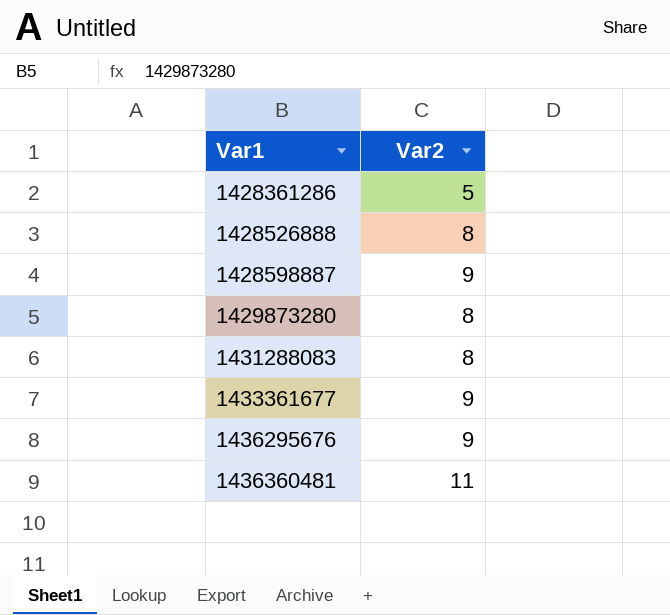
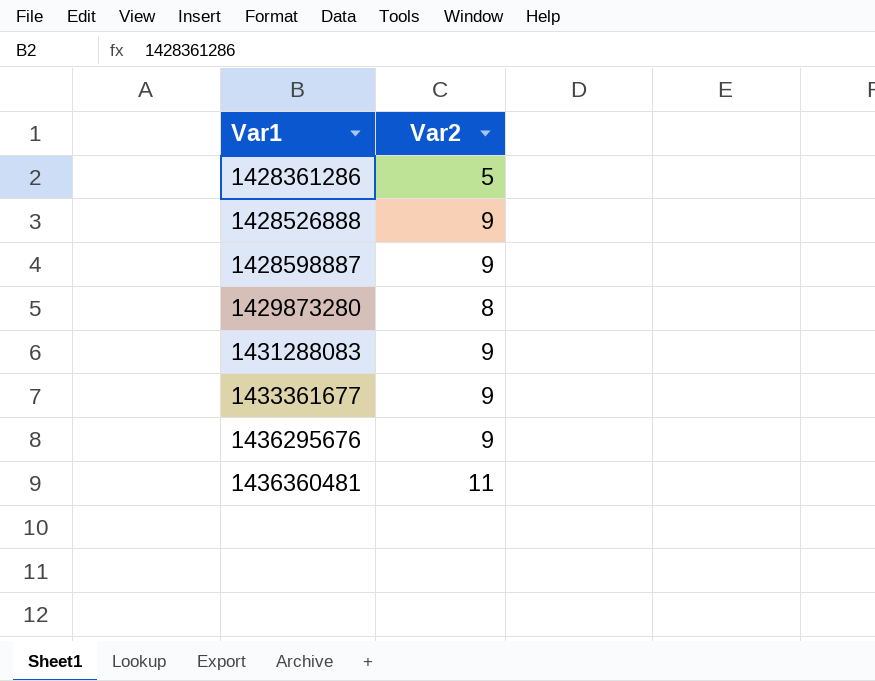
1428526888 | Var2: 8 -> 9
1431288083 | Var2: 8 -> 9

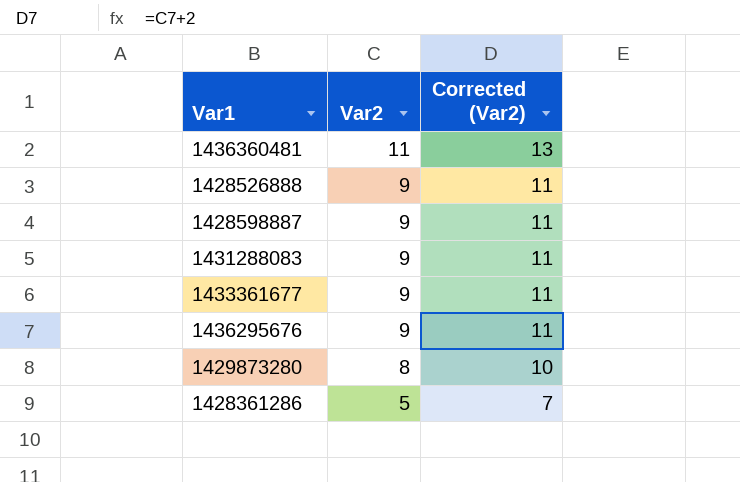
row order: Var1 ascending -> Var2 descending
column Corrected (Var2) | formula: none -> [Var2] + 2

